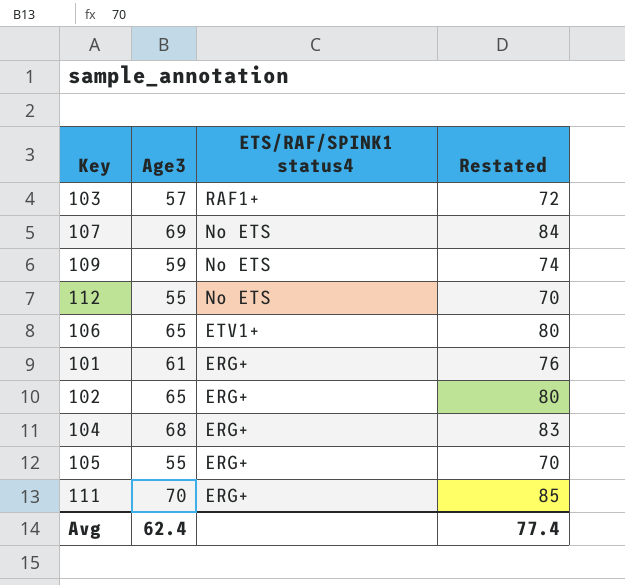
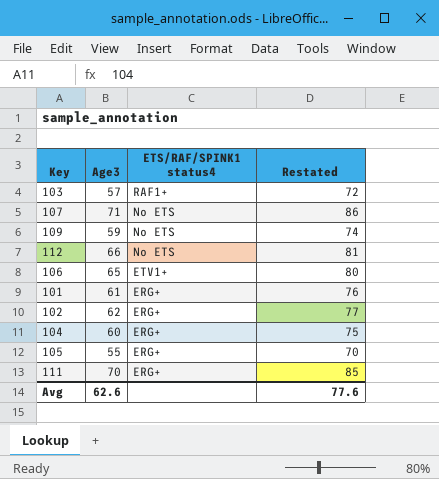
107 | Age3: 69 -> 71
107 | Restated: 84 -> 86
112 | Age3: 55 -> 66
112 | Restated: 70 -> 81
102 | Age3: 65 -> 62
102 | Restated: 80 -> 77
104 | Age3: 68 -> 60
104 | Restated: 83 -> 75
Avg | Age3: 62.4 -> 62.6
Avg | Restated: 77.4 -> 77.6

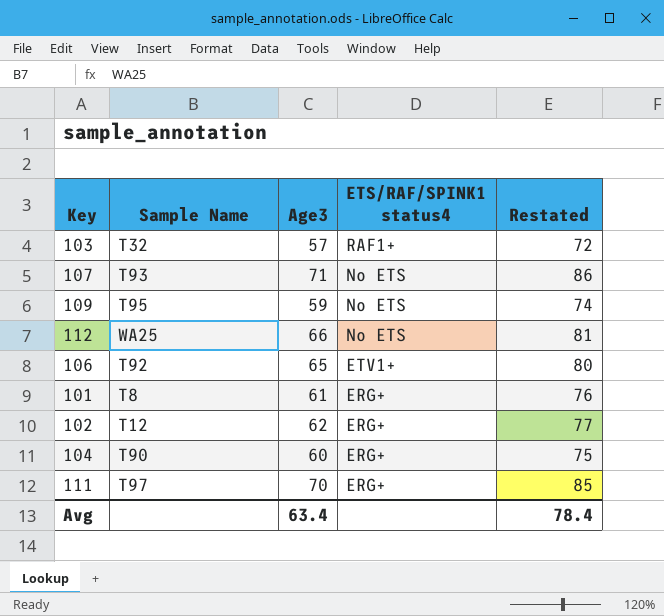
column Sample Name | position: none -> 2
row 105: 55 | ERG+ | 70 -> none
Avg | Age3: 62.6 -> 63.4
Avg | Restated: 77.6 -> 78.4

